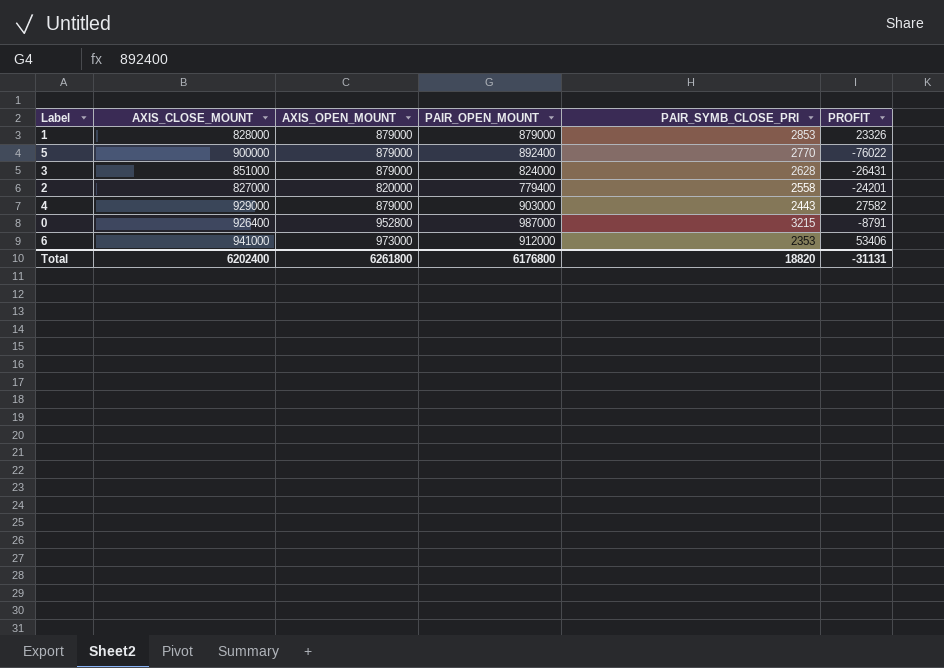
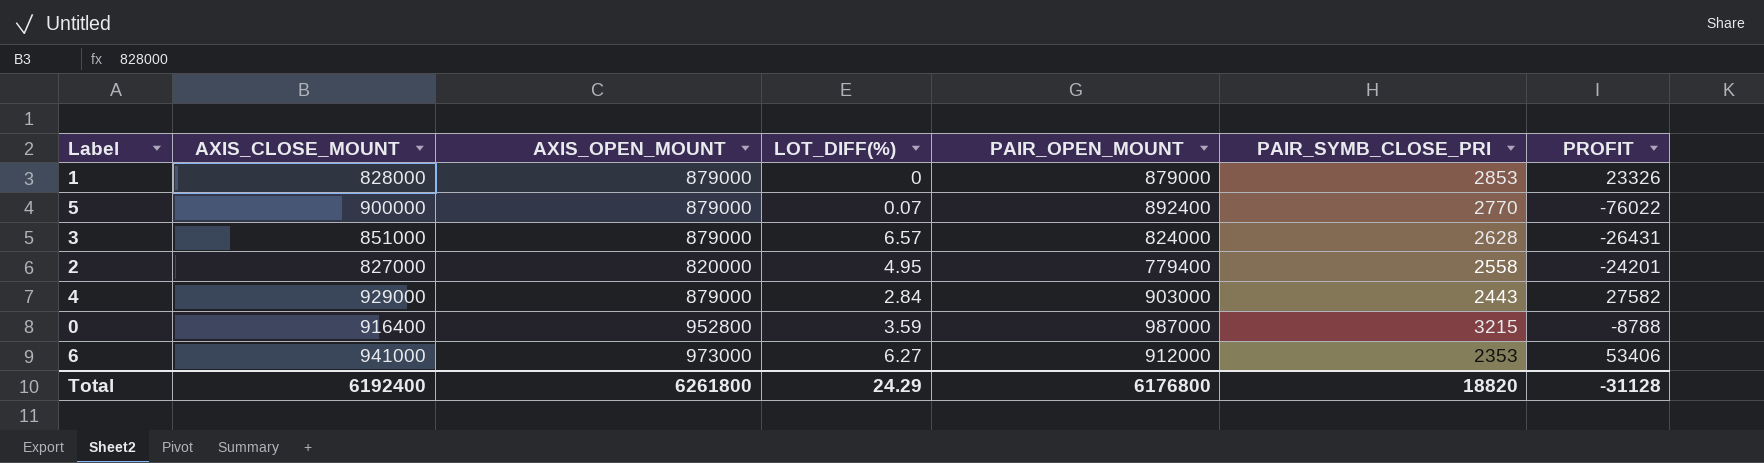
column LOT_DIFF(%) | position: none -> 4
0 | AXIS_CLOSE_MOUNT: 926400 -> 916400
0 | PROFIT: -8791 -> -8788
Total | AXIS_CLOSE_MOUNT: 6202400 -> 6192400
Total | PROFIT: -31131 -> -31128

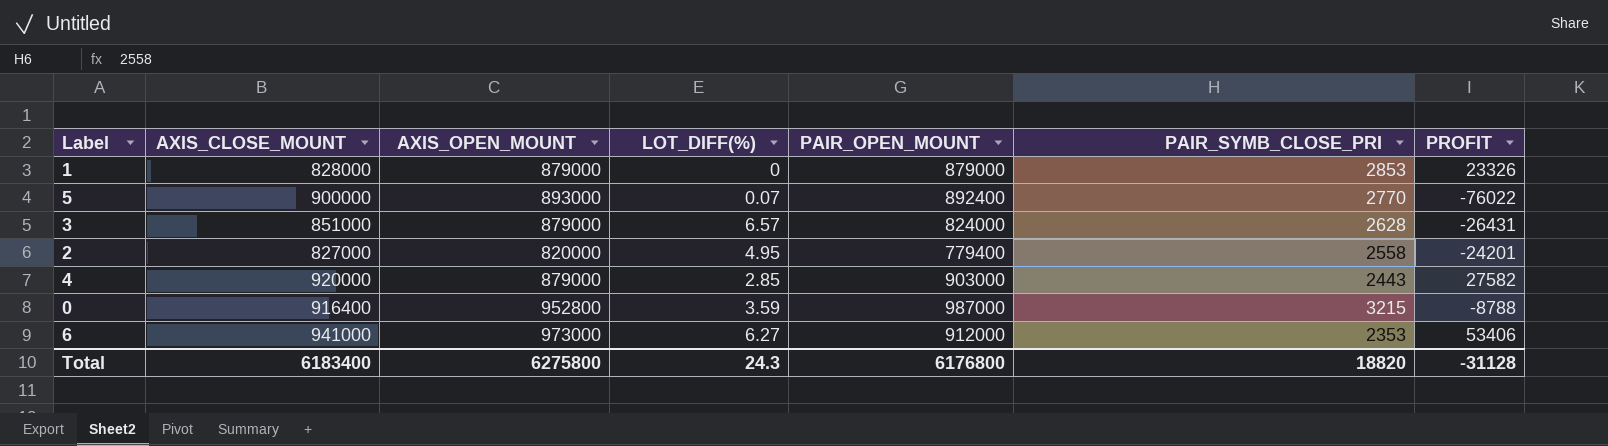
5 | AXIS_OPEN_MOUNT: 879000 -> 893000
4 | AXIS_CLOSE_MOUNT: 929000 -> 920000
4 | LOT_DIFF(%): 2.84 -> 2.85
Total | AXIS_CLOSE_MOUNT: 6192400 -> 6183400
Total | AXIS_OPEN_MOUNT: 6261800 -> 6275800
Total | LOT_DIFF(%): 24.29 -> 24.3

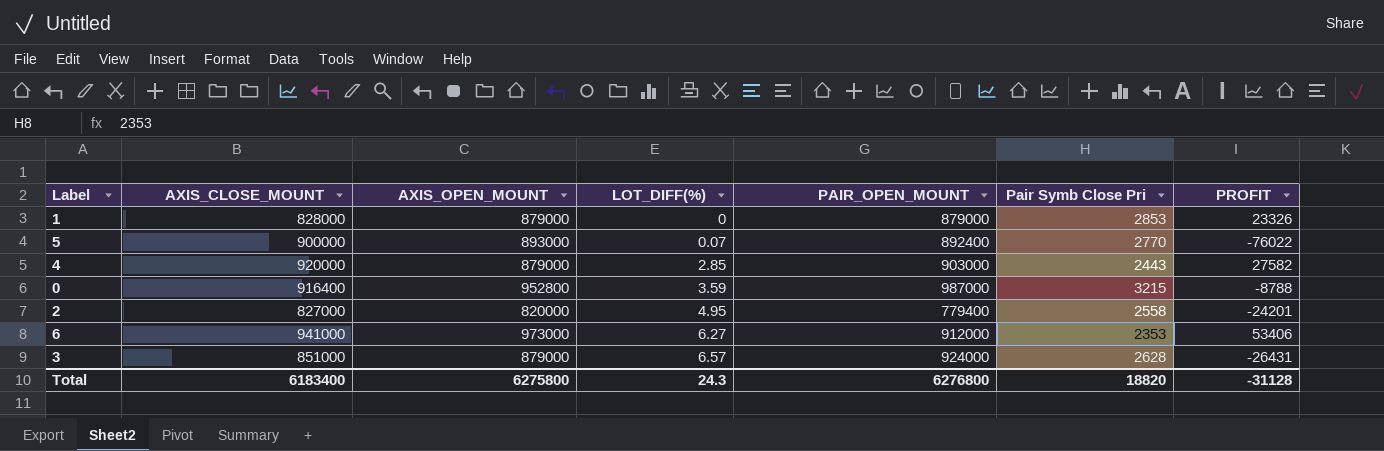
row order: none -> LOT_DIFF(%) ascending
column name: PAIR_SYMB_CLOSE_PRI -> Pair Symb Close Pri
3 | PAIR_OPEN_MOUNT: 824000 -> 924000
Total | PAIR_OPEN_MOUNT: 6176800 -> 6276800

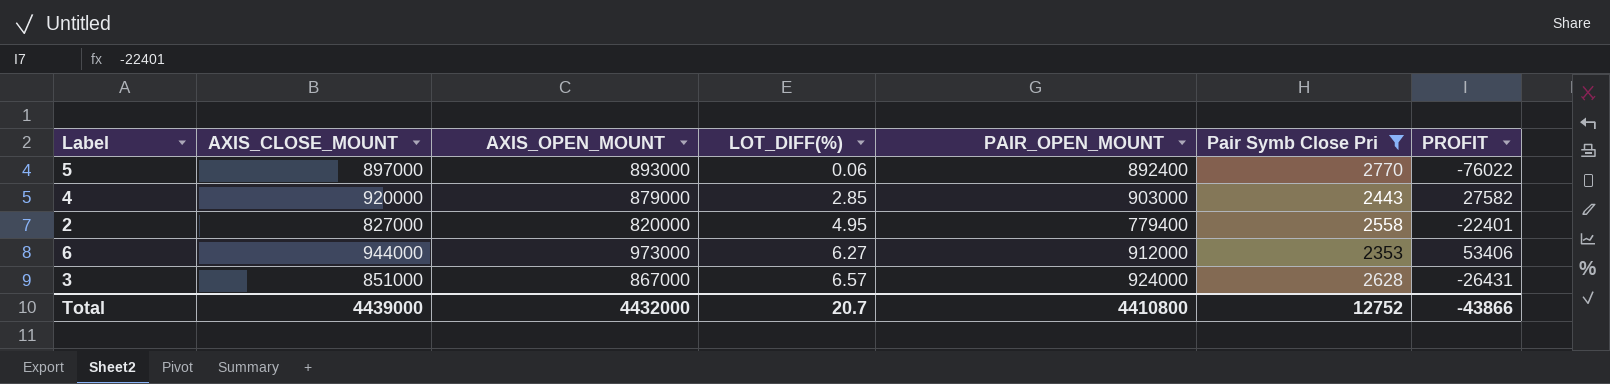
filter: none -> Pair Symb Close Pri <= 2770
5 | AXIS_CLOSE_MOUNT: 900000 -> 897000
5 | LOT_DIFF(%): 0.07 -> 0.06
2 | PROFIT: -24201 -> -22401
6 | AXIS_CLOSE_MOUNT: 941000 -> 944000
3 | AXIS_OPEN_MOUNT: 879000 -> 867000
Total | AXIS_CLOSE_MOUNT: 6183400 -> 4439000
Total | AXIS_OPEN_MOUNT: 6275800 -> 4432000
Total | LOT_DIFF(%): 24.3 -> 20.7
Total | PAIR_OPEN_MOUNT: 6276800 -> 4410800
Total | Pair Symb Close Pri: 18820 -> 12752
Total | PROFIT: -31128 -> -43866

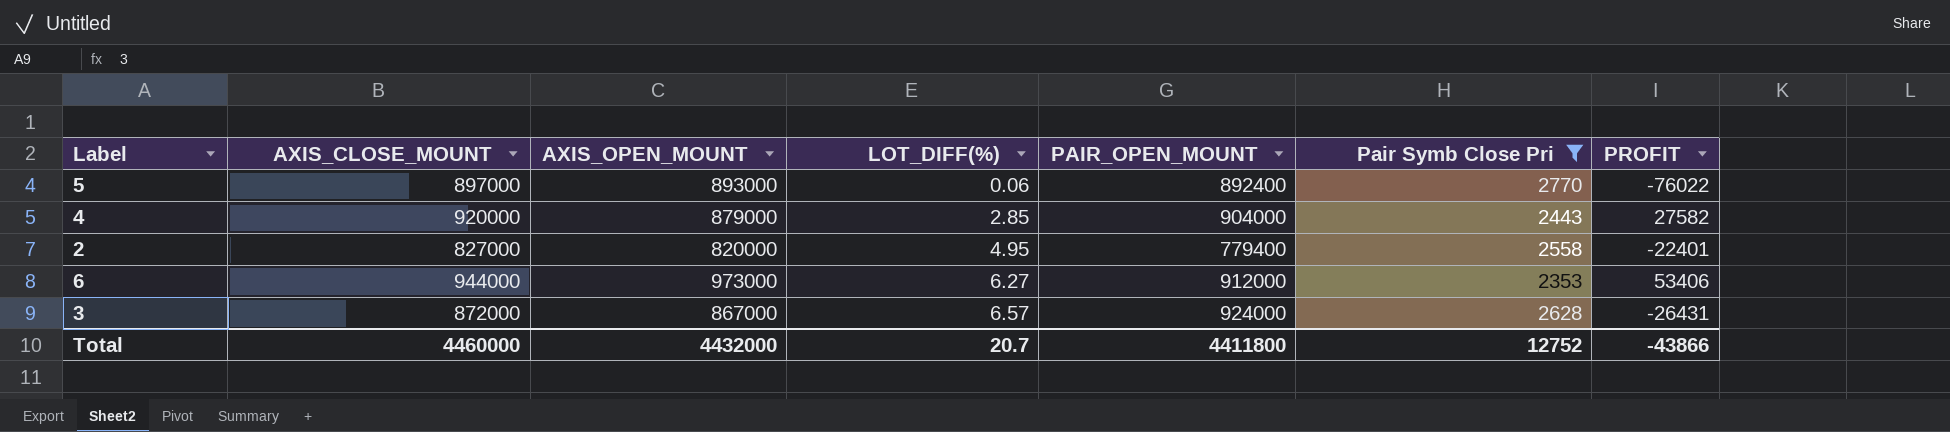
4 | PAIR_OPEN_MOUNT: 903000 -> 904000
3 | AXIS_CLOSE_MOUNT: 851000 -> 872000
Total | AXIS_CLOSE_MOUNT: 4439000 -> 4460000
Total | PAIR_OPEN_MOUNT: 4410800 -> 4411800

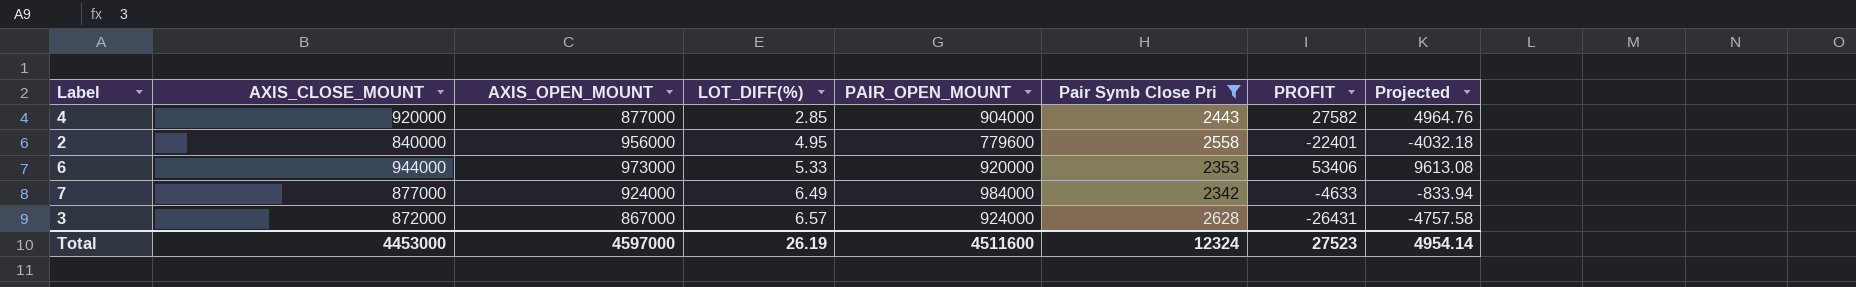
column Projected | formula: none -> [PROFIT] * 0.18
row 5: 897000 | 893000 | 0.06 | 892400 | 2770 | -76022 -> none
4 | AXIS_OPEN_MOUNT: 879000 -> 877000
2 | AXIS_CLOSE_MOUNT: 827000 -> 840000
2 | AXIS_OPEN_MOUNT: 820000 -> 956000
2 | PAIR_OPEN_MOUNT: 779400 -> 779600
6 | LOT_DIFF(%): 6.27 -> 5.33
6 | PAIR_OPEN_MOUNT: 912000 -> 920000
row 7: none -> 877000 | 924000 | 6.49 | 984000 | 2342 | -4633 | -833.94
Total | AXIS_CLOSE_MOUNT: 4460000 -> 4453000
Total | AXIS_OPEN_MOUNT: 4432000 -> 4597000
Total | LOT_DIFF(%): 20.7 -> 26.19
Total | PAIR_OPEN_MOUNT: 4411800 -> 4511600
Total | Pair Symb Close Pri: 12752 -> 12324
Total | PROFIT: -43866 -> 27523

